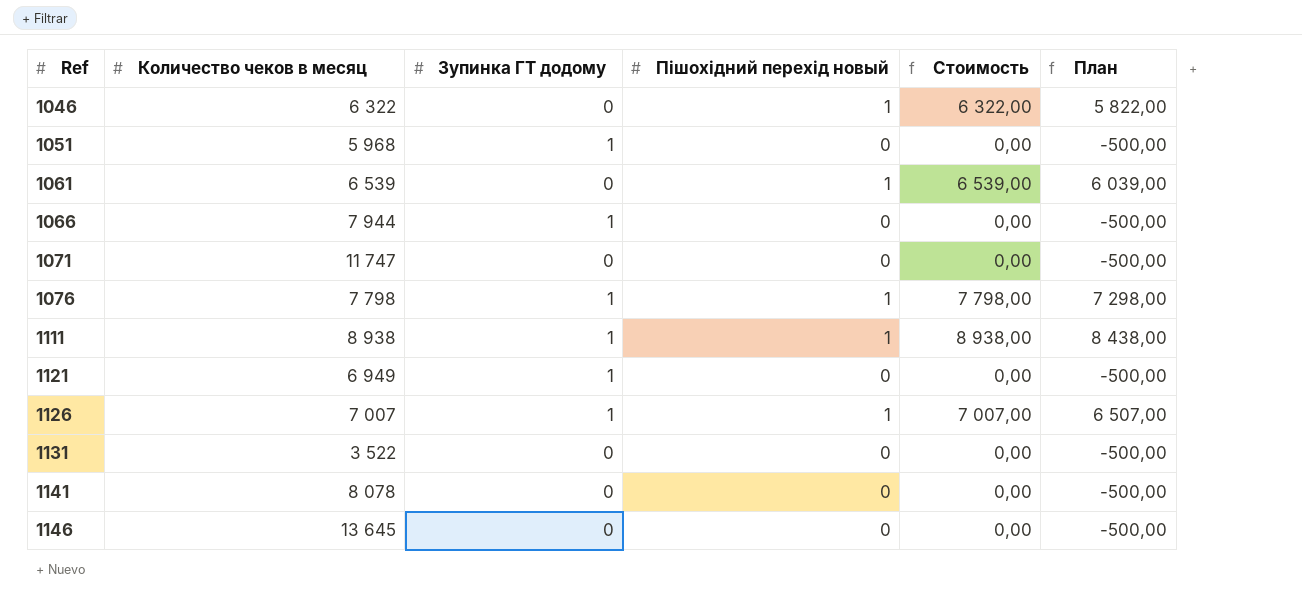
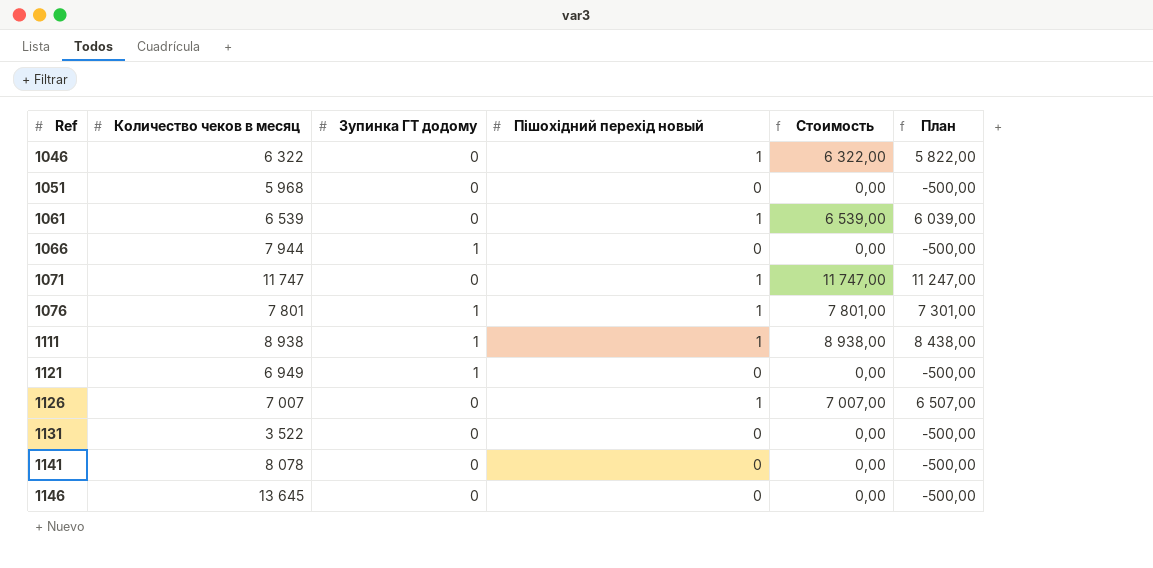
1051 | Зупинка ГТ додому: 1 -> 0
1071 | Пішохідний перехід новый: 0 -> 1
1071 | Стоимость: 0,00 -> 11 747,00
1071 | План: -500,00 -> 11 247,00
1076 | Количество чеков в месяц: 7 798 -> 7 801
1076 | Стоимость: 7 798,00 -> 7 801,00
1076 | План: 7 298,00 -> 7 301,00
1126 | Зупинка ГТ додому: 1 -> 0

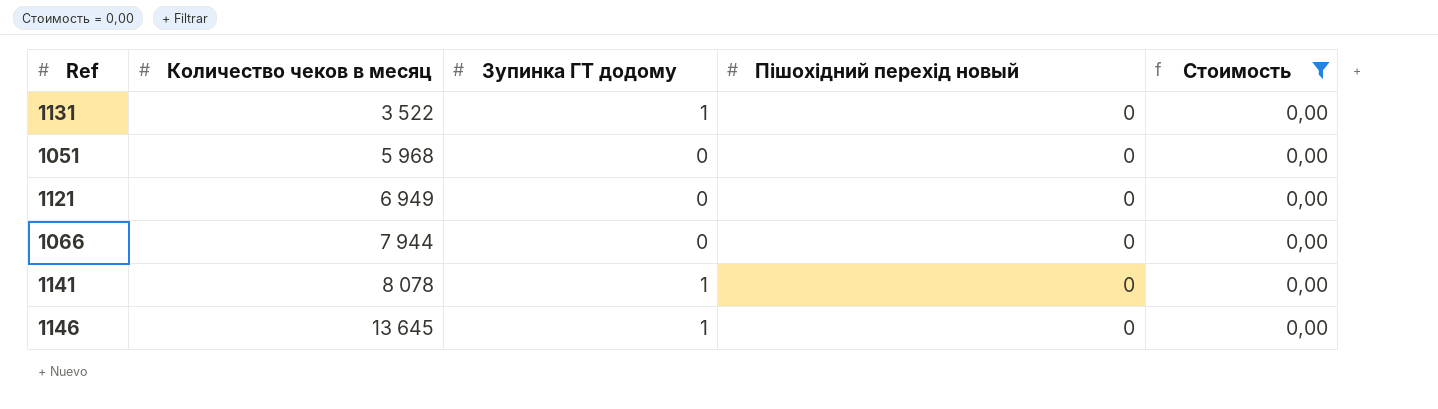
filter: none -> Стоимость = 0,00
row order: Ref ascending -> Количество чеков в месяц ascending
column План | formula: [Стоимость] - 500 -> none
1131 | Зупинка ГТ додому: 0 -> 1
1121 | Зупинка ГТ додому: 1 -> 0
1066 | Зупинка ГТ додому: 1 -> 0
1141 | Зупинка ГТ додому: 0 -> 1
1146 | Зупинка ГТ додому: 0 -> 1

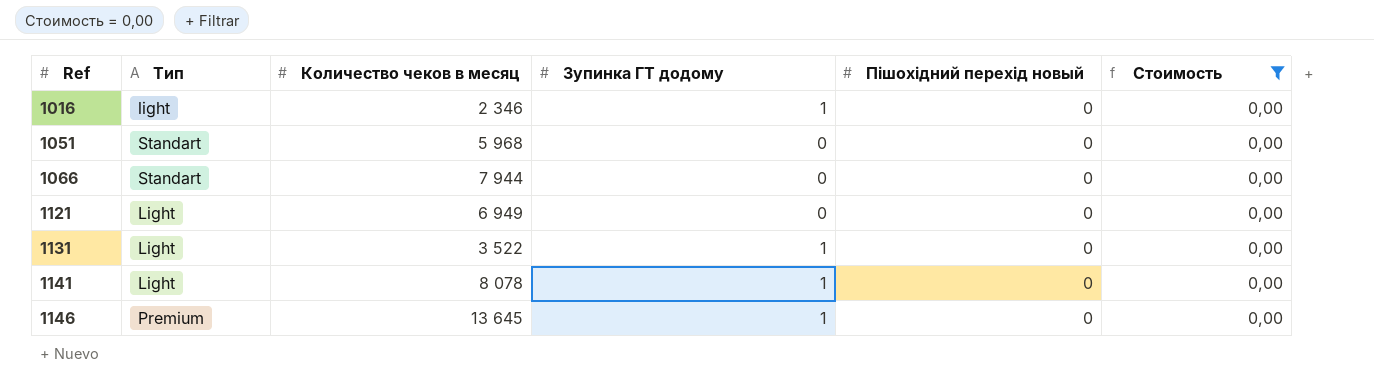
row order: Количество чеков в месяц ascending -> Ref ascending
column Тип | position: none -> 2
row 1016: none -> light | 2 346 | 1 | 0 | 0,00

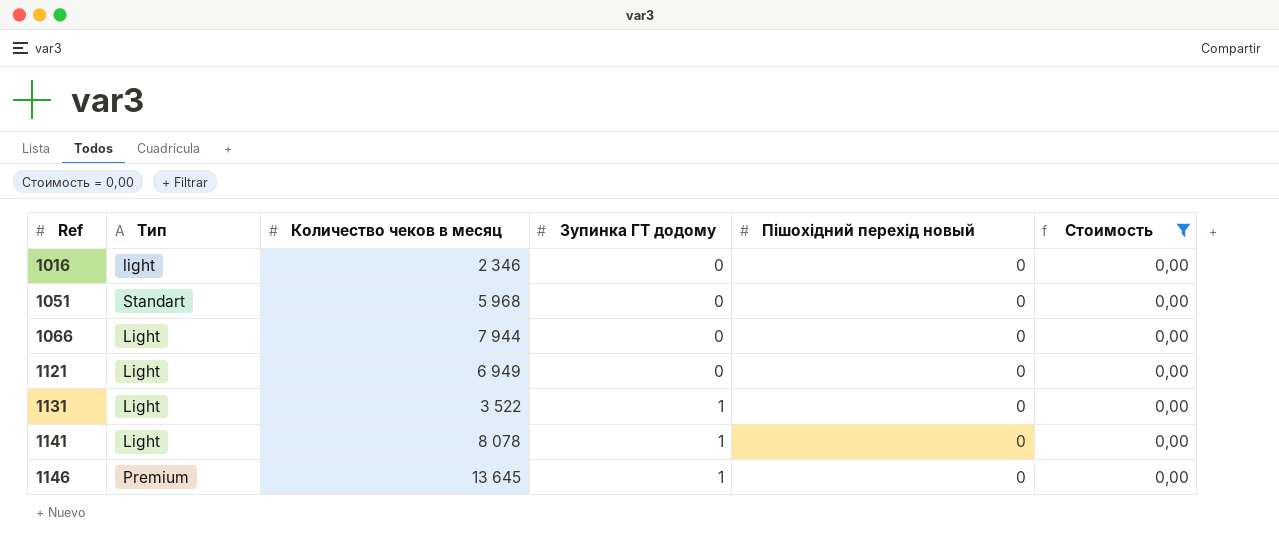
1016 | Зупинка ГТ додому: 1 -> 0
1066 | Тип: Standart -> Light

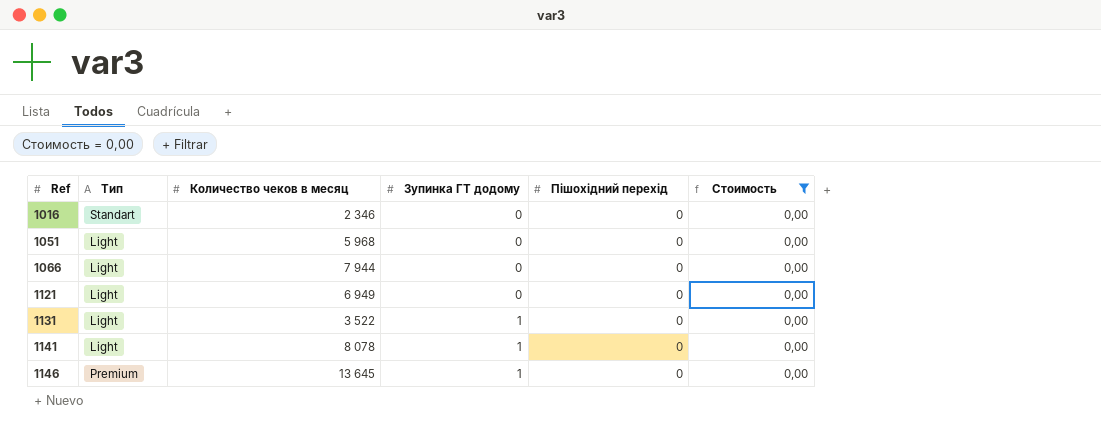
column name: Пішохідний перехід новый -> Пішохідний перехід
1016 | Тип: light -> Standart
1051 | Тип: Standart -> Light

